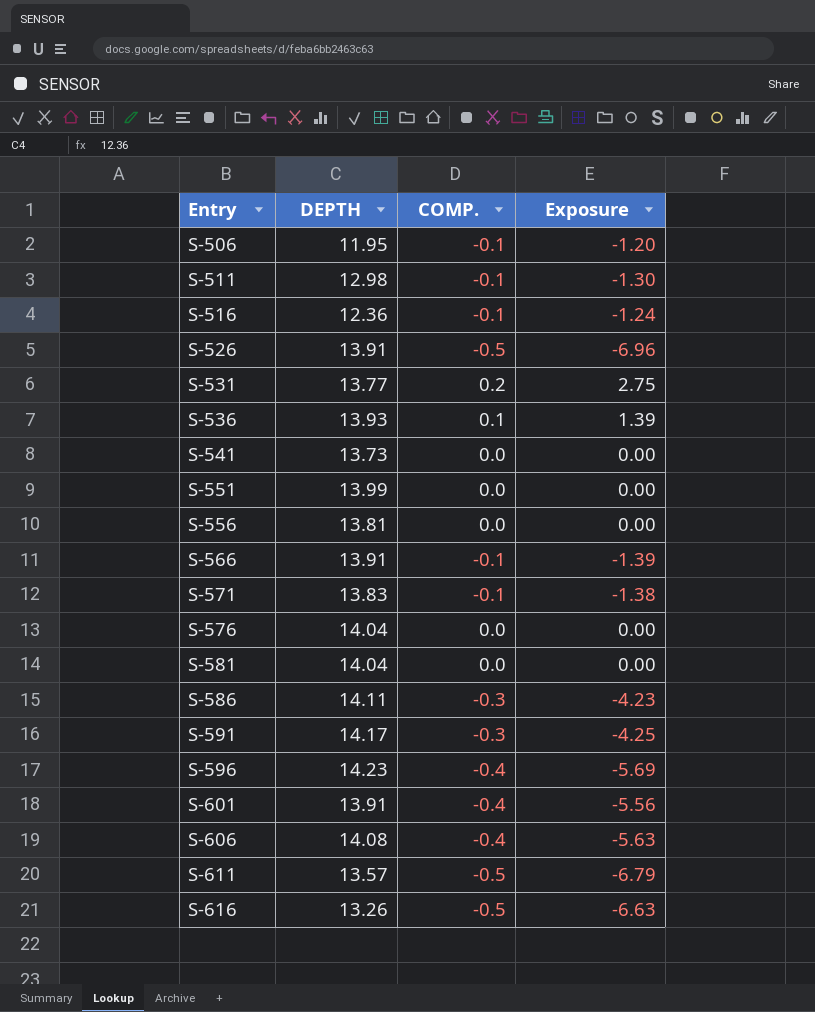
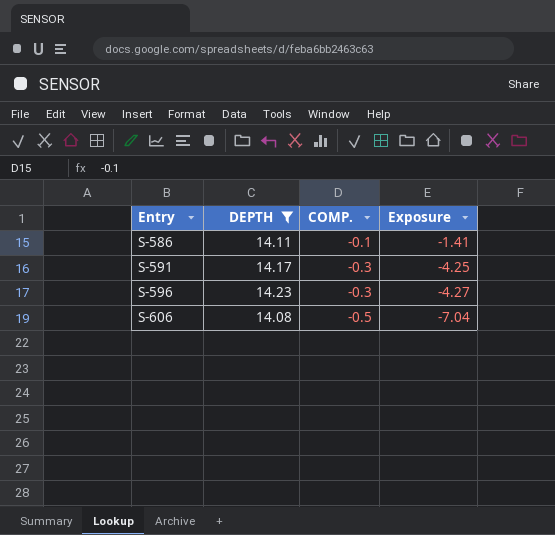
filter: none -> DEPTH >= 14.08
S-586 | COMP.: -0.3 -> -0.1
S-586 | Exposure: -4.23 -> -1.41
S-596 | COMP.: -0.4 -> -0.3
S-596 | Exposure: -5.69 -> -4.27
S-606 | COMP.: -0.4 -> -0.5
S-606 | Exposure: -5.63 -> -7.04

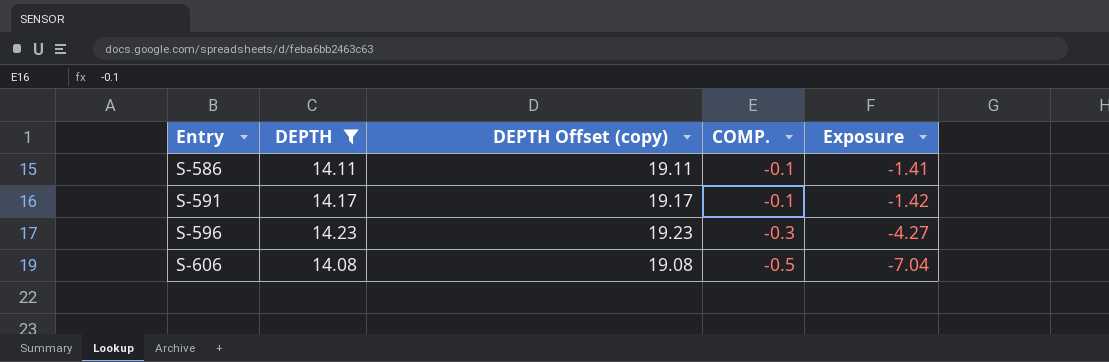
column DEPTH Offset (copy) | formula: none -> [DEPTH] + 5
S-591 | COMP.: -0.3 -> -0.1
S-591 | Exposure: -4.25 -> -1.42

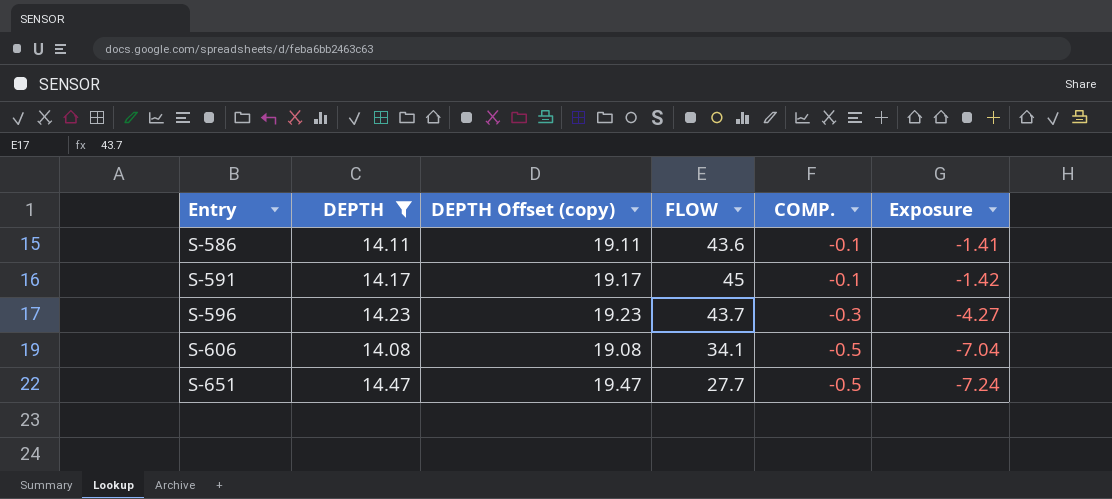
column FLOW | position: none -> 4
row S-651: none -> 14.47 | 19.47 | 27.7 | -0.5 | -7.24

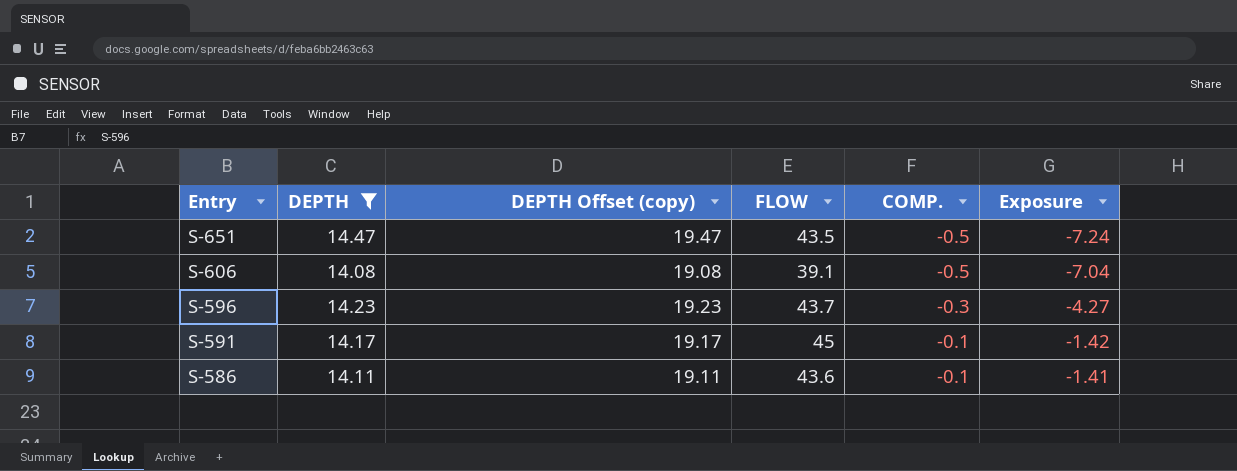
row order: Entry ascending -> Entry descending
S-651 | FLOW: 27.7 -> 43.5
S-606 | FLOW: 34.1 -> 39.1

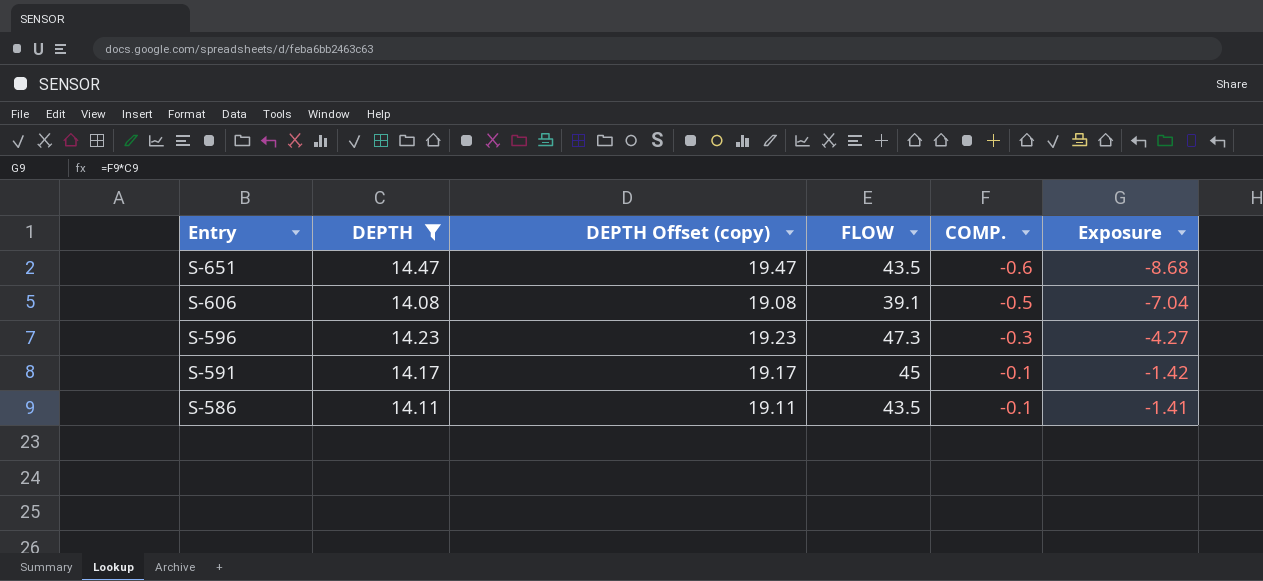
S-651 | COMP.: -0.5 -> -0.6
S-651 | Exposure: -7.24 -> -8.68
S-596 | FLOW: 43.7 -> 47.3
S-586 | FLOW: 43.6 -> 43.5

